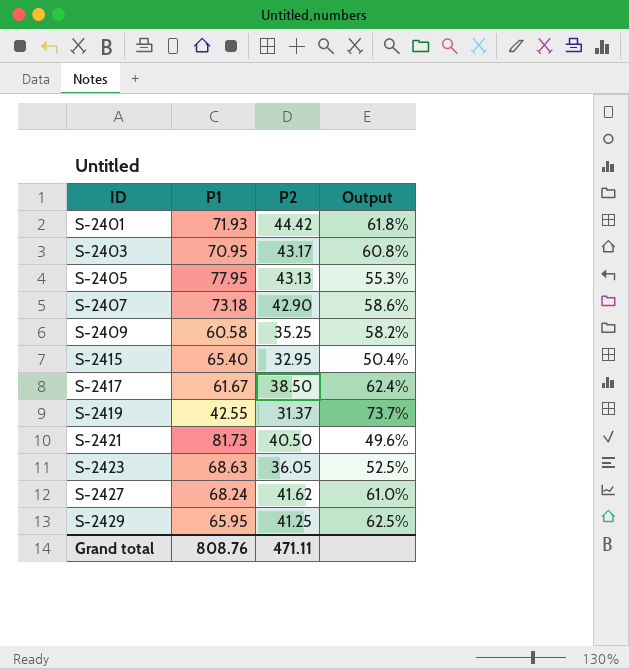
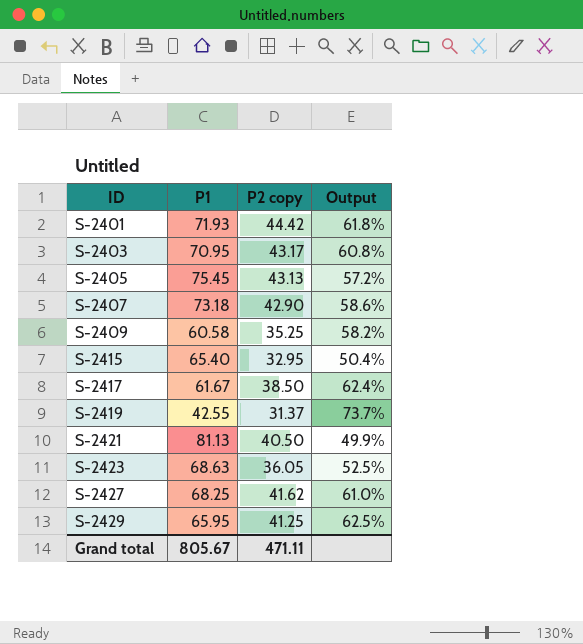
column name: P2 -> P2 copy
S-2405 | P1: 77.95 -> 75.45
S-2405 | Output: 55.3% -> 57.2%
S-2421 | P1: 81.73 -> 81.13
S-2421 | Output: 49.6% -> 49.9%
S-2427 | P1: 68.24 -> 68.25
Grand total | P1: 808.76 -> 805.67

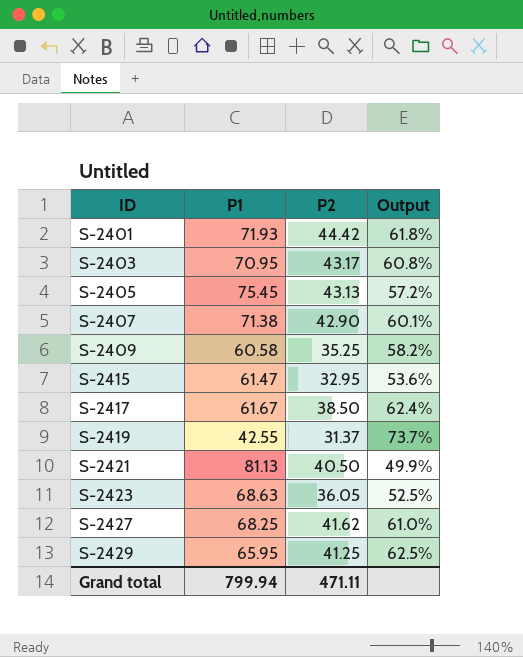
column name: P2 copy -> P2
S-2407 | P1: 73.18 -> 71.38
S-2407 | Output: 58.6% -> 60.1%
S-2415 | P1: 65.40 -> 61.47
S-2415 | Output: 50.4% -> 53.6%
Grand total | P1: 805.67 -> 799.94

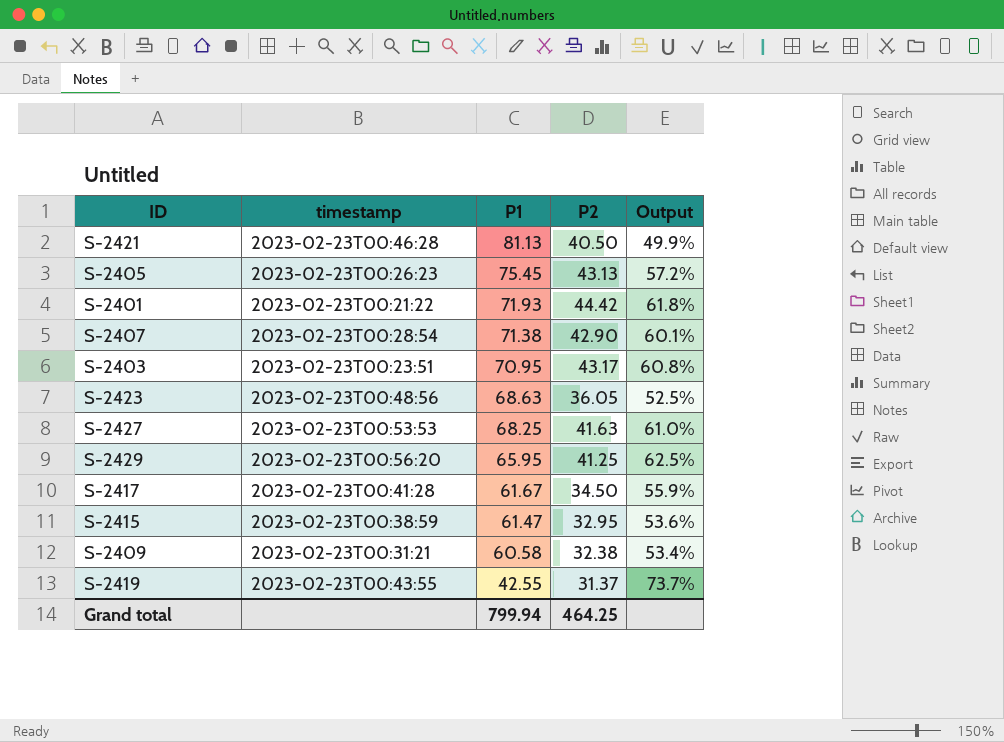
row order: ID ascending -> P1 descending
column timestamp | position: none -> 2
S-2427 | P2: 41.62 -> 41.63
S-2417 | P2: 38.50 -> 34.50
S-2417 | Output: 62.4% -> 55.9%
S-2409 | P2: 35.25 -> 32.38
S-2409 | Output: 58.2% -> 53.4%
Grand total | P2: 471.11 -> 464.25

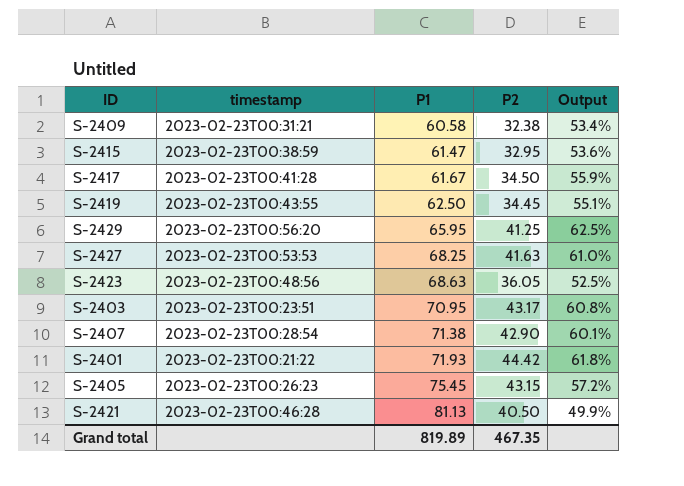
row order: P1 descending -> P1 ascending
S-2419 | P1: 42.55 -> 62.50
S-2419 | P2: 31.37 -> 34.45
S-2419 | Output: 73.7% -> 55.1%
S-2405 | P2: 43.13 -> 43.15
Grand total | P1: 799.94 -> 819.89
Grand total | P2: 464.25 -> 467.35

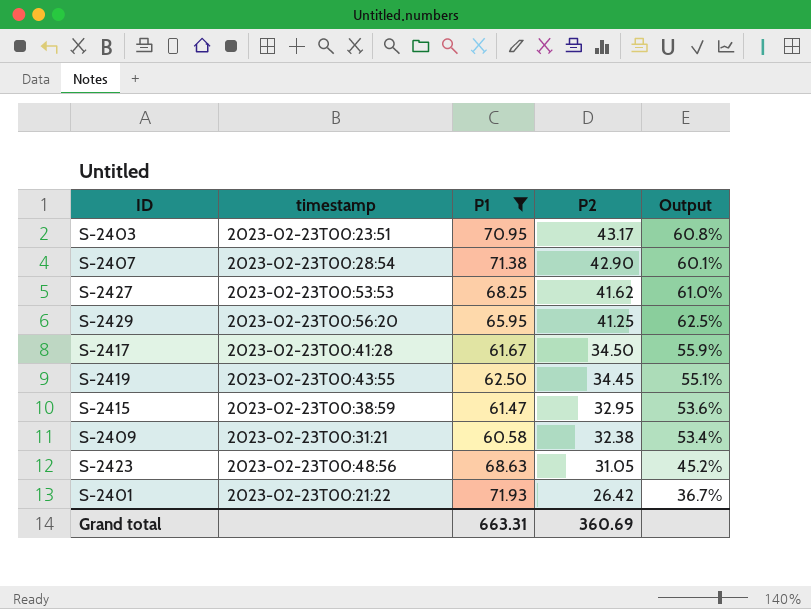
filter: none -> P1 <= 71.93
row order: P1 ascending -> P2 descending
S-2427 | P2: 41.63 -> 41.62
S-2423 | P2: 36.05 -> 31.05
S-2423 | Output: 52.5% -> 45.2%
S-2401 | P2: 44.42 -> 26.42
S-2401 | Output: 61.8% -> 36.7%
Grand total | P1: 819.89 -> 663.31
Grand total | P2: 467.35 -> 360.69

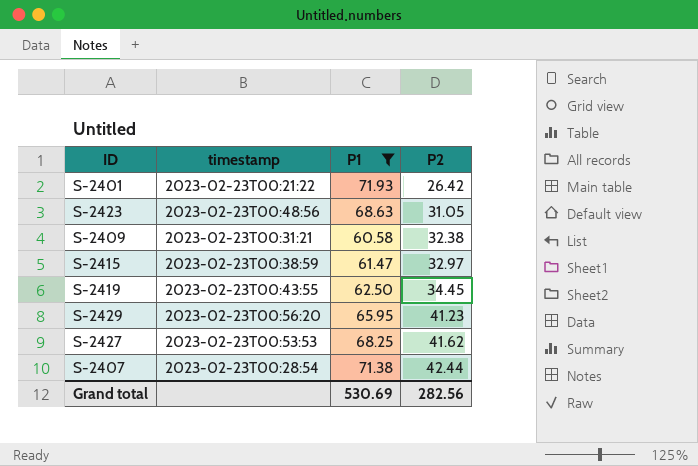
row order: P2 descending -> P2 ascending
column Output | formula: [P2] / [P1] -> none
row S-2403: 2023-02-23T00:23:51 | 70.95 | 43.17 | 60.8% -> none
row S-2417: 2023-02-23T00:41:28 | 61.67 | 34.50 | 55.9% -> none
S-2415 | P2: 32.95 -> 32.97
S-2429 | P2: 41.25 -> 41.23
S-2407 | P2: 42.90 -> 42.44
Grand total | P1: 663.31 -> 530.69
Grand total | P2: 360.69 -> 282.56

